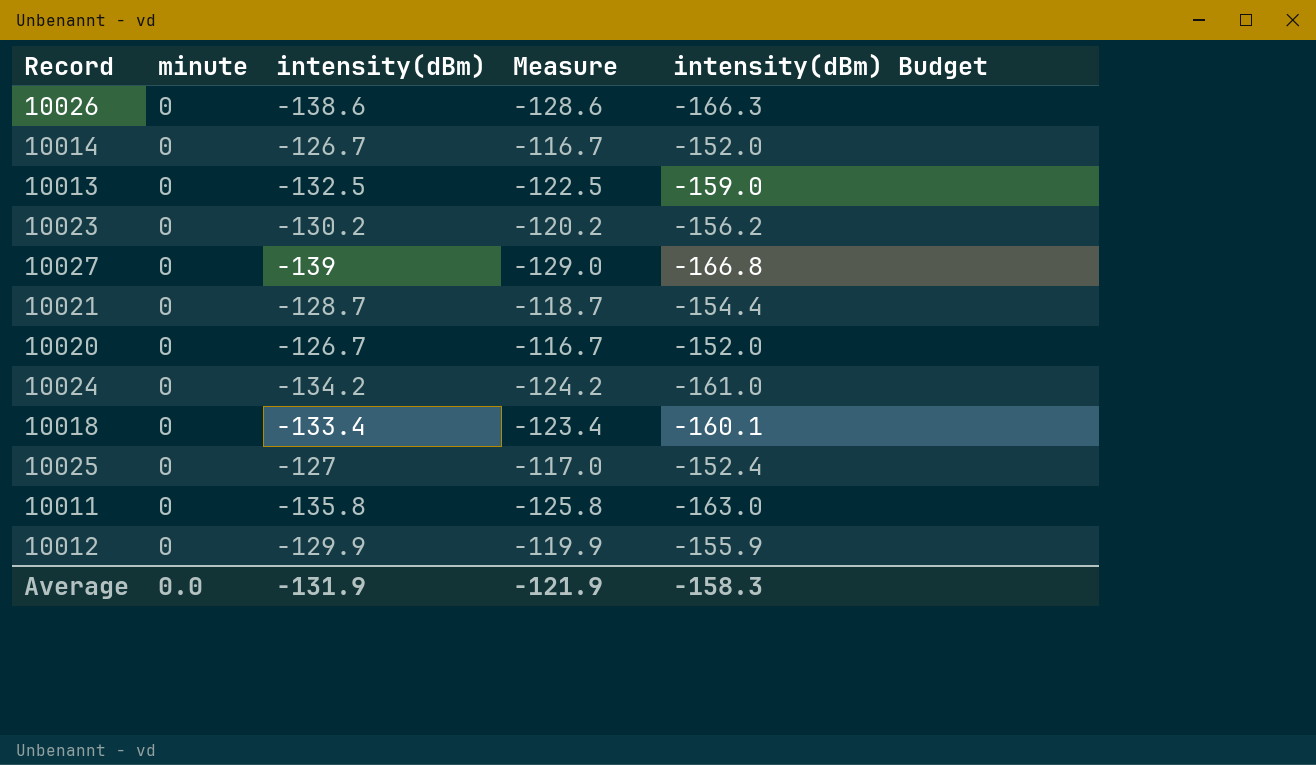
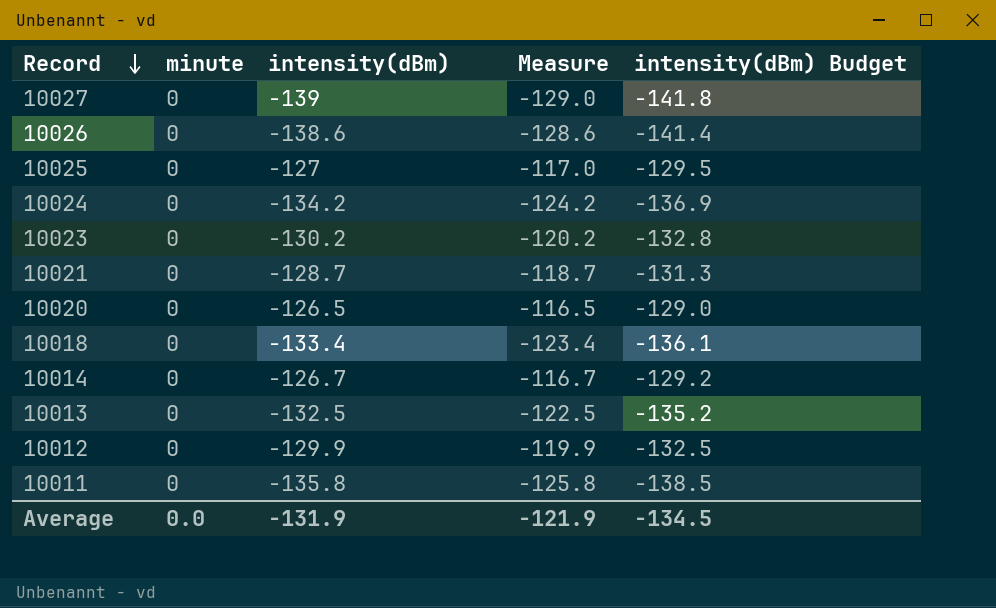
row order: none -> Record descending
column intensity(dBm) Budget | formula: [intensity(dBm)] * 1.2 -> [intensity(dBm)] * 1.02
10020 | intensity(dBm): -126.7 -> -126.5
10020 | Measure: -116.7 -> -116.5
Average | intensity(dBm) Budget: -158.3 -> -134.5

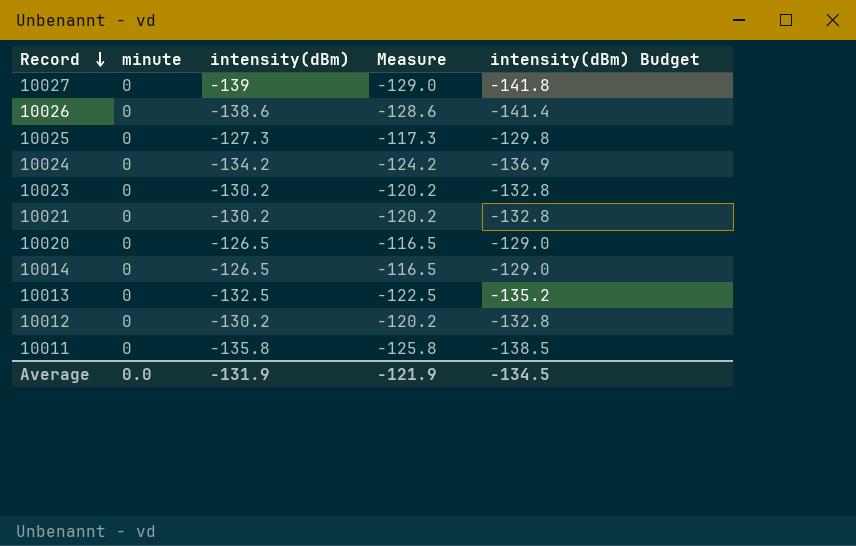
row 10018: 0 | -133.4 | -123.4 | -136.1 -> none
10025 | intensity(dBm): -127 -> -127.3
10025 | Measure: -117.0 -> -117.3
10025 | intensity(dBm) Budget: -129.5 -> -129.8
10021 | intensity(dBm): -128.7 -> -130.2
10021 | Measure: -118.7 -> -120.2
10021 | intensity(dBm) Budget: -131.3 -> -132.8
10014 | intensity(dBm): -126.7 -> -126.5
10014 | Measure: -116.7 -> -116.5
10014 | intensity(dBm) Budget: -129.2 -> -129.0
10012 | intensity(dBm): -129.9 -> -130.2
10012 | Measure: -119.9 -> -120.2
10012 | intensity(dBm) Budget: -132.5 -> -132.8

